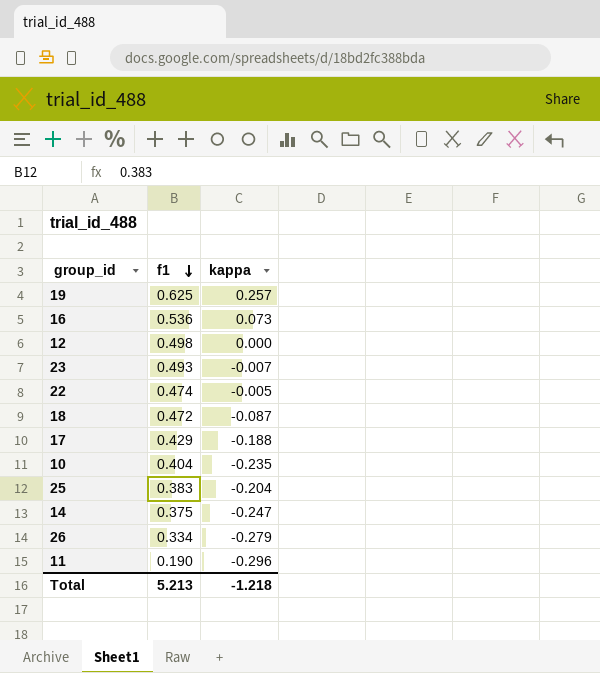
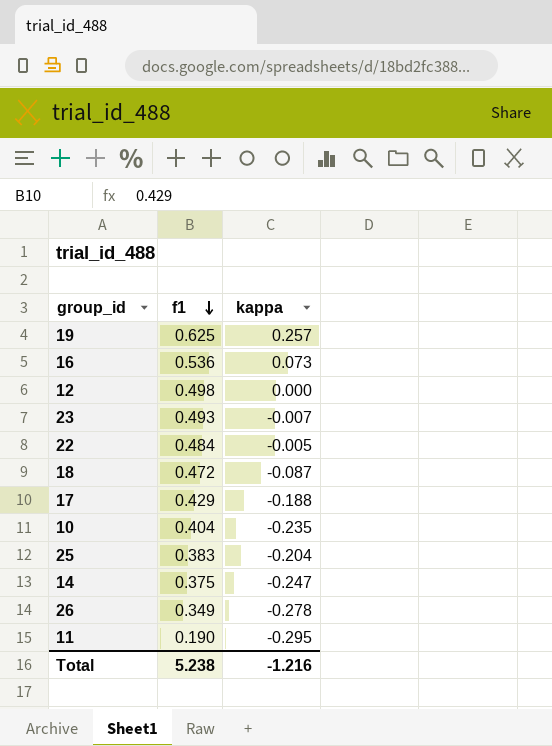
22 | f1: 0.474 -> 0.484
26 | f1: 0.334 -> 0.349
26 | kappa: -0.279 -> -0.278
11 | kappa: -0.296 -> -0.295
Total | f1: 5.213 -> 5.238
Total | kappa: -1.218 -> -1.216

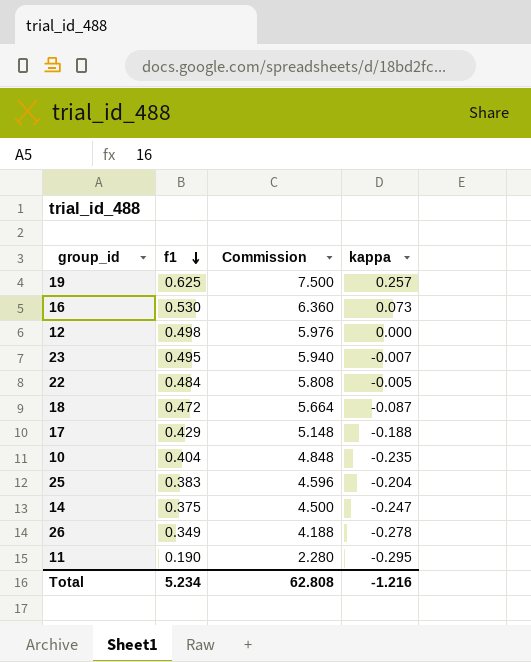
column Commission | formula: none -> [f1] * 12
16 | f1: 0.536 -> 0.530
23 | f1: 0.493 -> 0.495
Total | f1: 5.238 -> 5.234

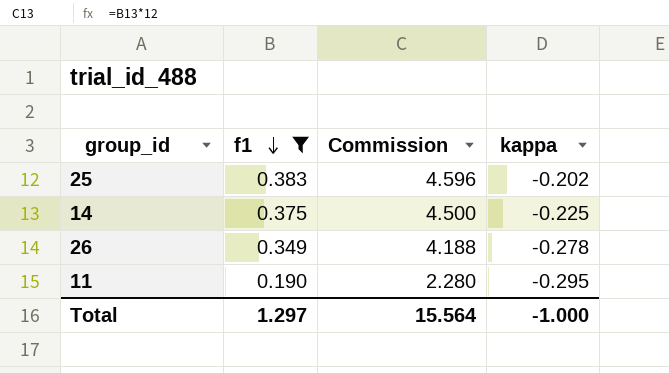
filter: none -> f1 <= 0.383
25 | kappa: -0.204 -> -0.202
14 | kappa: -0.247 -> -0.225
Total | f1: 5.234 -> 1.297
Total | Commission: 62.808 -> 15.564
Total | kappa: -1.216 -> -1.000

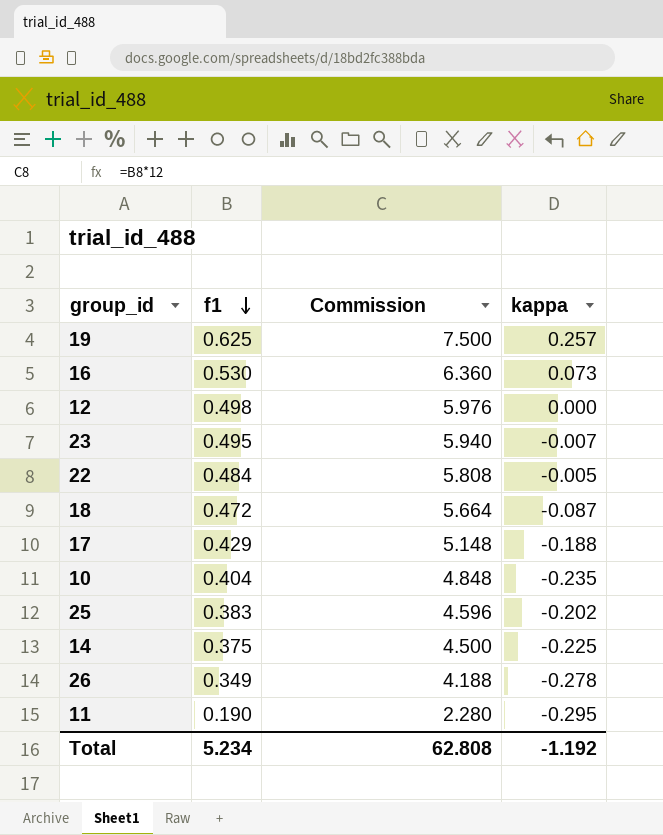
filter: f1 <= 0.383 -> none
Total | f1: 1.297 -> 5.234
Total | Commission: 15.564 -> 62.808
Total | kappa: -1.000 -> -1.192

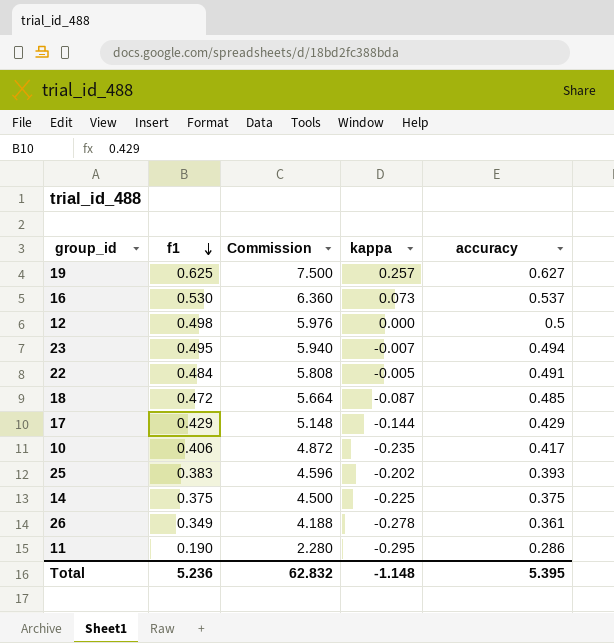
column accuracy | position: none -> 5
17 | kappa: -0.188 -> -0.144
10 | f1: 0.404 -> 0.406
10 | Commission: 4.848 -> 4.872
Total | f1: 5.234 -> 5.236
Total | Commission: 62.808 -> 62.832
Total | kappa: -1.192 -> -1.148

